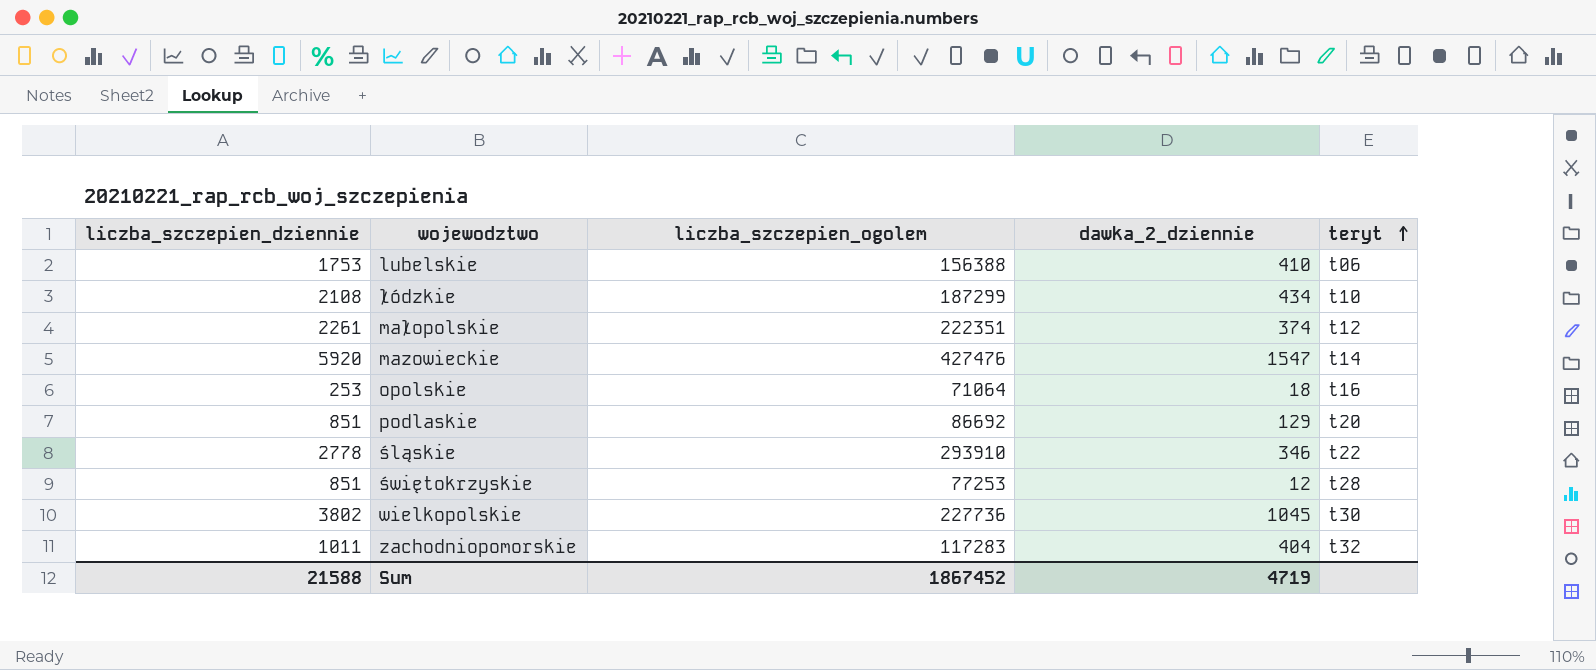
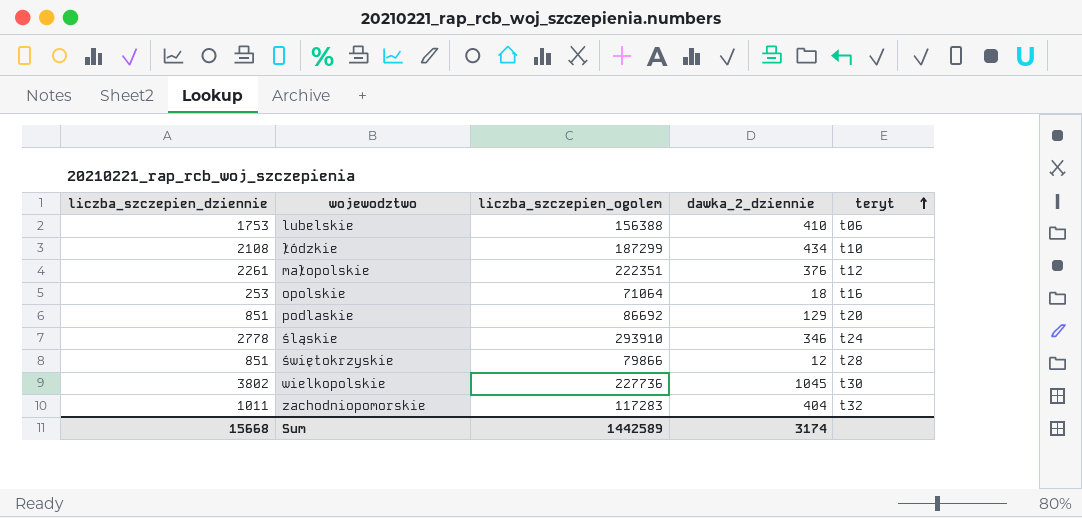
row mazowieckie: 5920 | 427476 | 1547 | t14 -> none
małopolskie | dawka_2_dziennie: 374 -> 376
śląskie | teryt: t22 -> t24
świętokrzyskie | liczba_szczepien_ogolem: 77253 -> 79866
Sum | liczba_szczepien_dziennie: 21588 -> 15668
Sum | liczba_szczepien_ogolem: 1867452 -> 1442589
Sum | dawka_2_dziennie: 4719 -> 3174

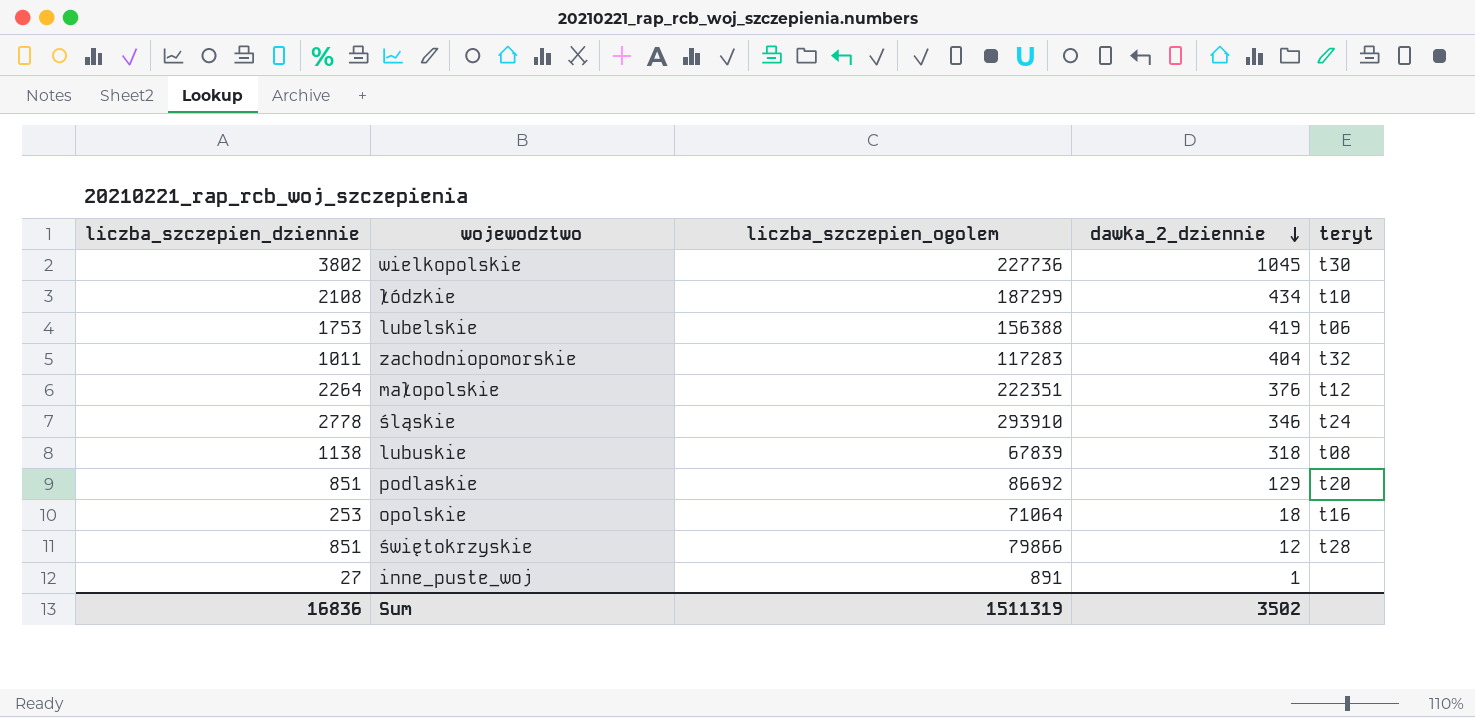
row order: teryt ascending -> dawka_2_dziennie descending
lubelskie | dawka_2_dziennie: 410 -> 419
małopolskie | liczba_szczepien_dziennie: 2261 -> 2264
row lubuskie: none -> 1138 | 67839 | 318 | t08
row inne_puste_woj: none -> 27 | 891 | 1 | none
Sum | liczba_szczepien_dziennie: 15668 -> 16836
Sum | liczba_szczepien_ogolem: 1442589 -> 1511319
Sum | dawka_2_dziennie: 3174 -> 3502

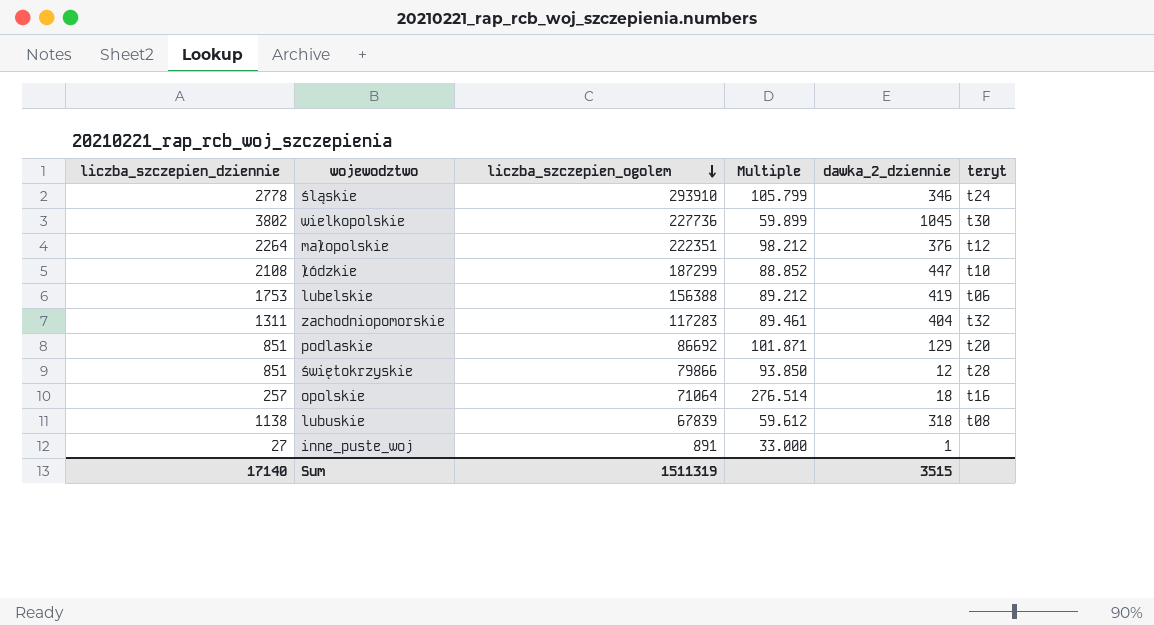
row order: dawka_2_dziennie descending -> liczba_szczepien_ogolem descending
column Multiple | formula: none -> [liczba_szczepien_ogolem] / [liczba_szczepien_dziennie]
łódzkie | dawka_2_dziennie: 434 -> 447
zachodniopomorskie | liczba_szczepien_dziennie: 1011 -> 1311
opolskie | liczba_szczepien_dziennie: 253 -> 257
Sum | liczba_szczepien_dziennie: 16836 -> 17140
Sum | dawka_2_dziennie: 3502 -> 3515

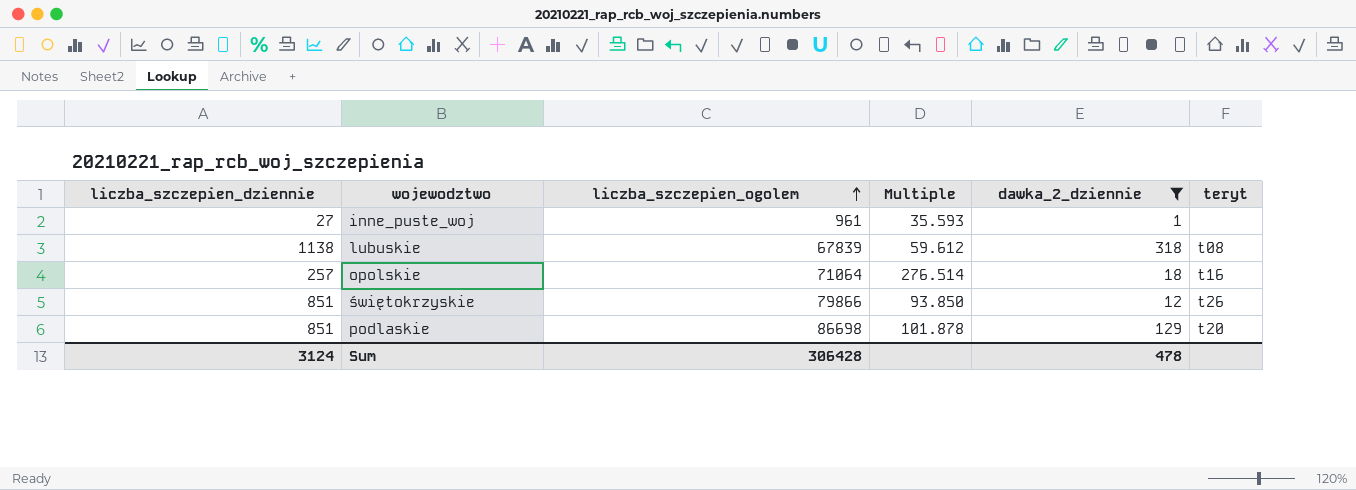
filter: none -> dawka_2_dziennie <= 318
row order: liczba_szczepien_ogolem descending -> liczba_szczepien_ogolem ascending
inne_puste_woj | liczba_szczepien_ogolem: 891 -> 961
inne_puste_woj | Multiple: 33.000 -> 35.593
świętokrzyskie | teryt: t28 -> t26
podlaskie | liczba_szczepien_ogolem: 86692 -> 86698
podlaskie | Multiple: 101.871 -> 101.878
Sum | liczba_szczepien_dziennie: 17140 -> 3124
Sum | liczba_szczepien_ogolem: 1511319 -> 306428
Sum | dawka_2_dziennie: 3515 -> 478

